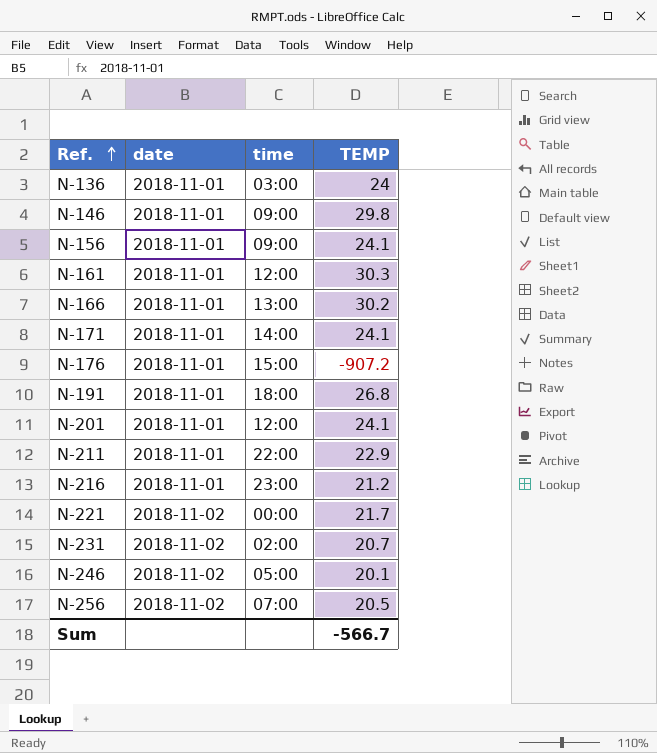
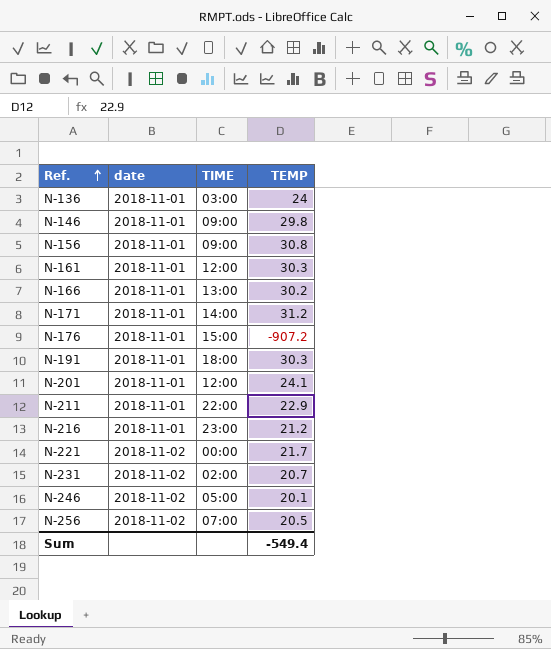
column name: time -> TIME
N-156 | TEMP: 24.1 -> 30.8
N-171 | TEMP: 24.1 -> 31.2
N-191 | TEMP: 26.8 -> 30.3
Sum | TEMP: -566.7 -> -549.4

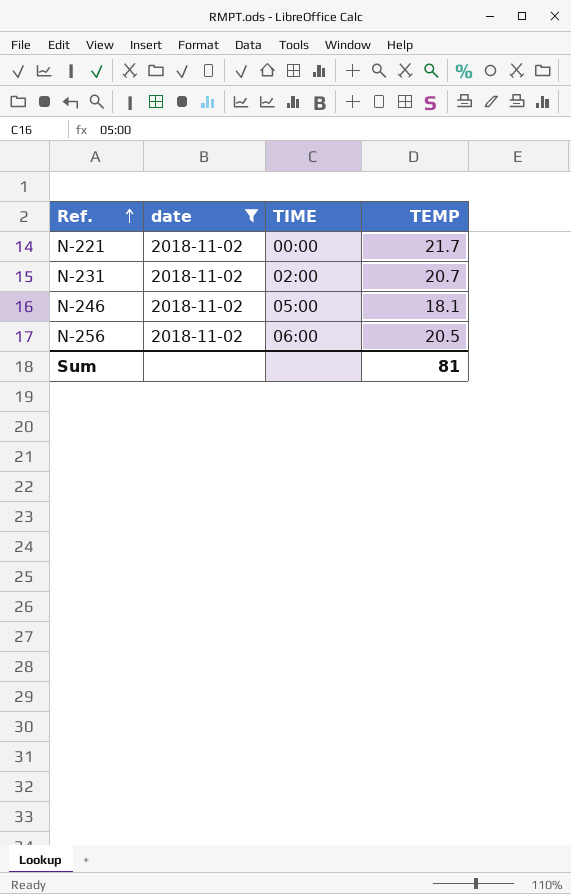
filter: none -> date = 2018-11-02
N-246 | TEMP: 20.1 -> 18.1
N-256 | TIME: 07:00 -> 06:00
Sum | TEMP: -549.4 -> 81

